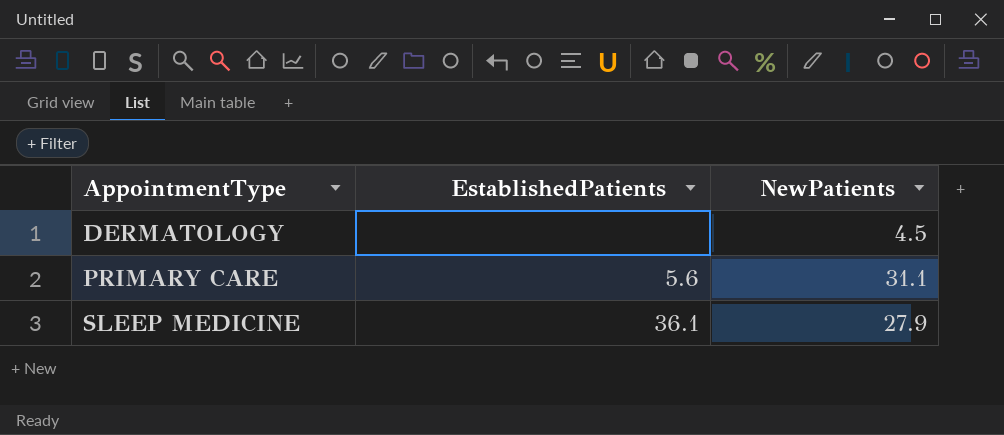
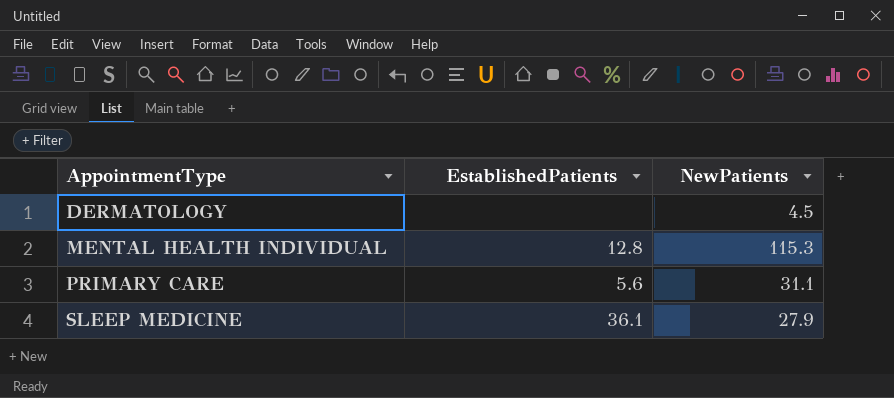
row MENTAL HEALTH INDIVIDUAL: none -> 12.8 | 115.3

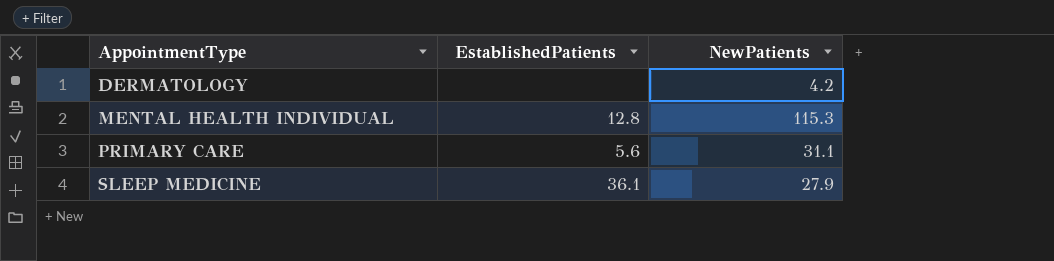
DERMATOLOGY | NewPatients: 4.5 -> 4.2

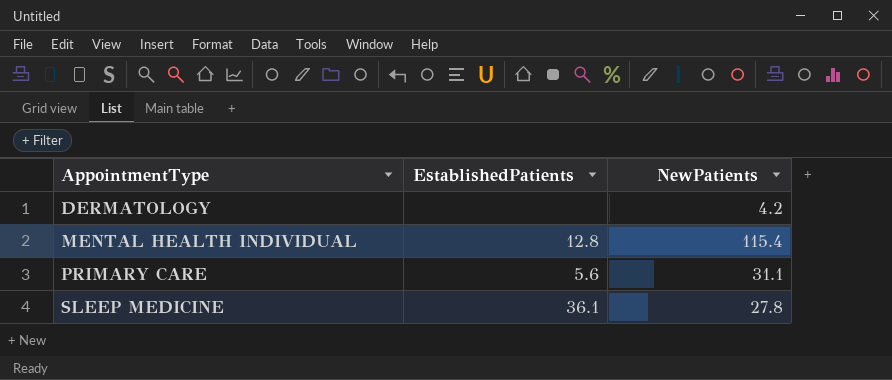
MENTAL HEALTH INDIVIDUAL | NewPatients: 115.3 -> 115.4
SLEEP MEDICINE | NewPatients: 27.9 -> 27.8

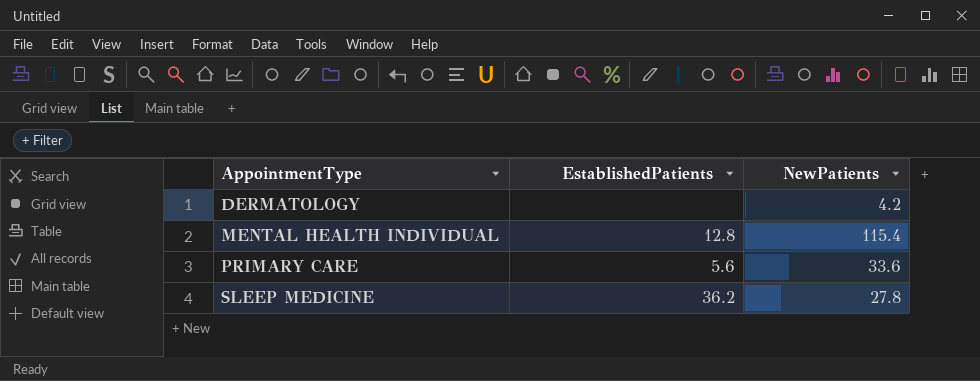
PRIMARY CARE | NewPatients: 31.1 -> 33.6
SLEEP MEDICINE | EstablishedPatients: 36.1 -> 36.2

